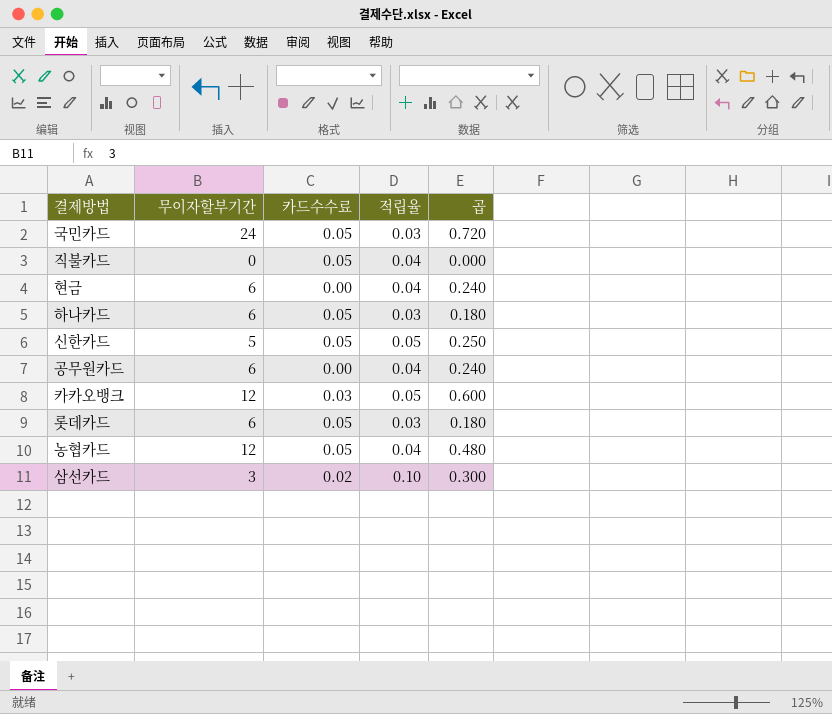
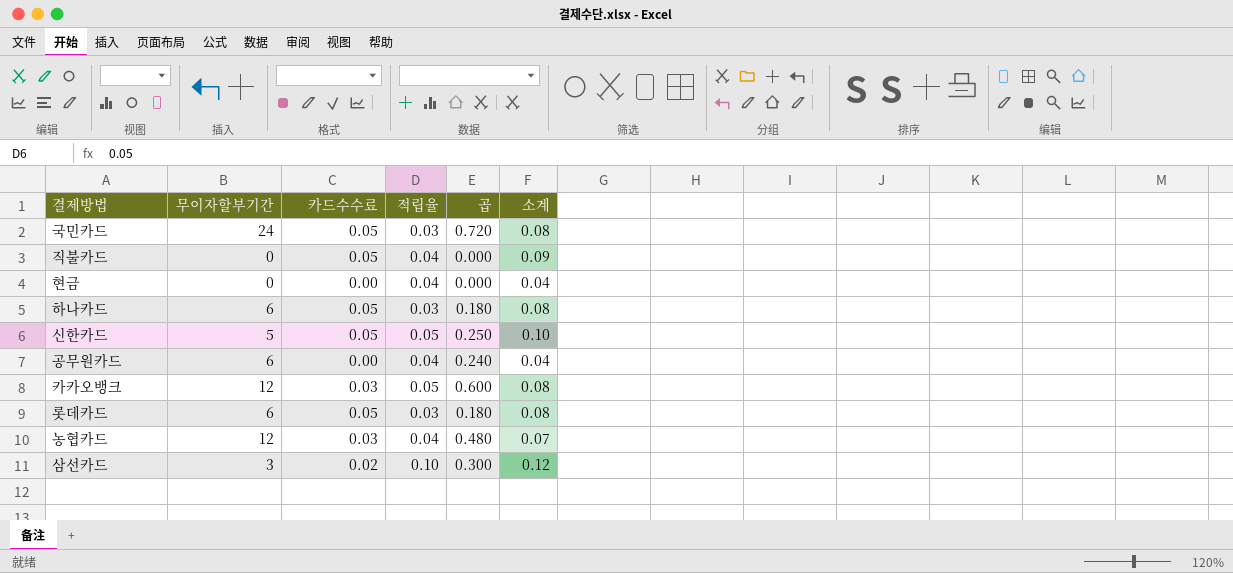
column 소계 | formula: none -> [카드수수료] + [적립율]
현금 | 무이자할부기간: 6 -> 0
현금 | 곱: 0.240 -> 0.000
농협카드 | 카드수수료: 0.05 -> 0.03

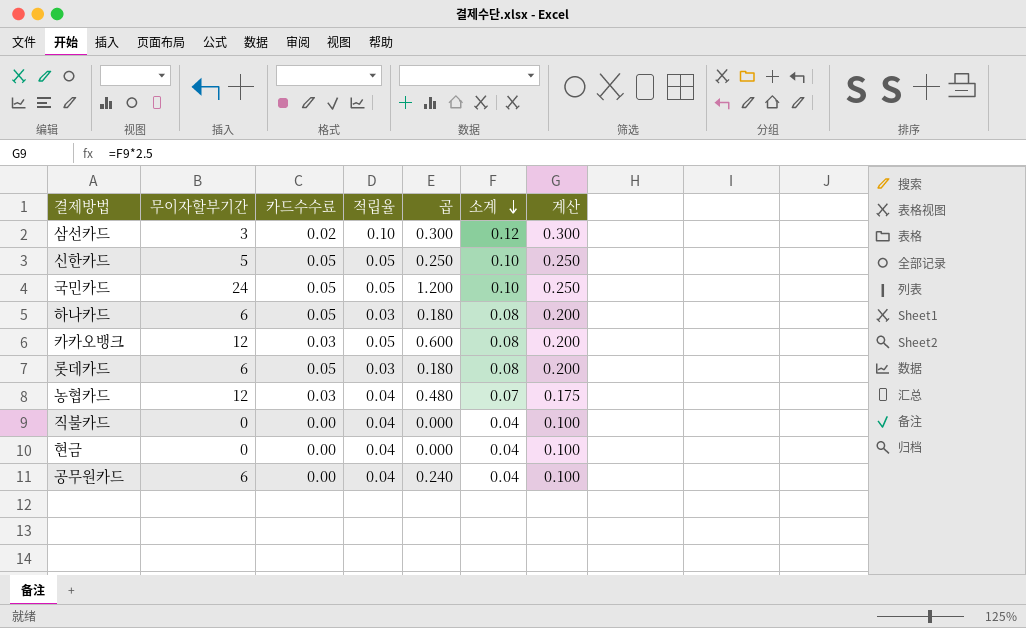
row order: none -> 소계 descending
column 계산 | formula: none -> [소계] * 2.5
국민카드 | 적립율: 0.03 -> 0.05
국민카드 | 곱: 0.720 -> 1.200
국민카드 | 소계: 0.08 -> 0.10
직불카드 | 카드수수료: 0.05 -> 0.00
직불카드 | 소계: 0.09 -> 0.04

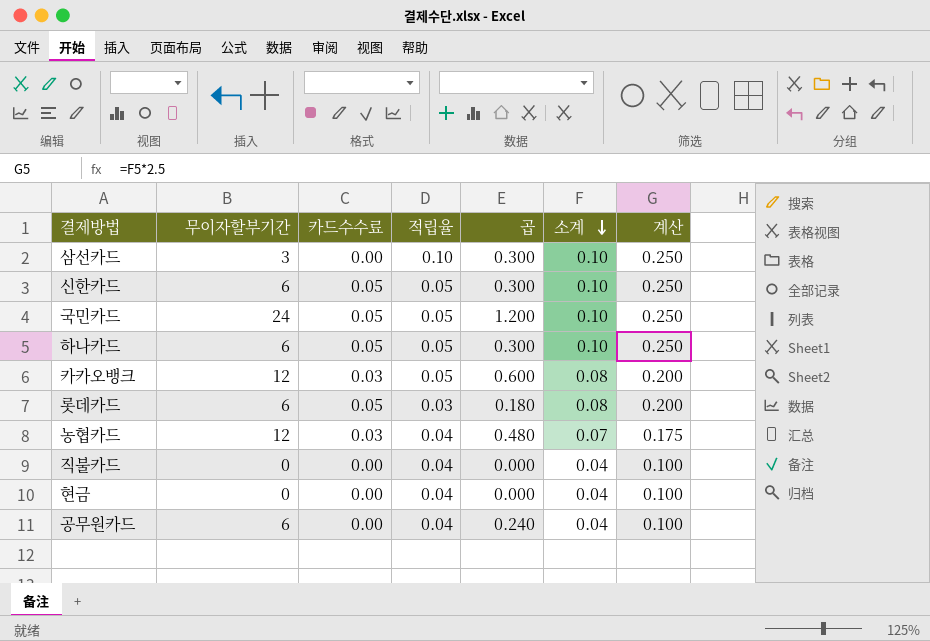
삼선카드 | 카드수수료: 0.02 -> 0.00
삼선카드 | 소계: 0.12 -> 0.10
삼선카드 | 계산: 0.300 -> 0.250
신한카드 | 무이자할부기간: 5 -> 6
신한카드 | 곱: 0.250 -> 0.300
하나카드 | 적립율: 0.03 -> 0.05
하나카드 | 곱: 0.180 -> 0.300
하나카드 | 소계: 0.08 -> 0.10
하나카드 | 계산: 0.200 -> 0.250

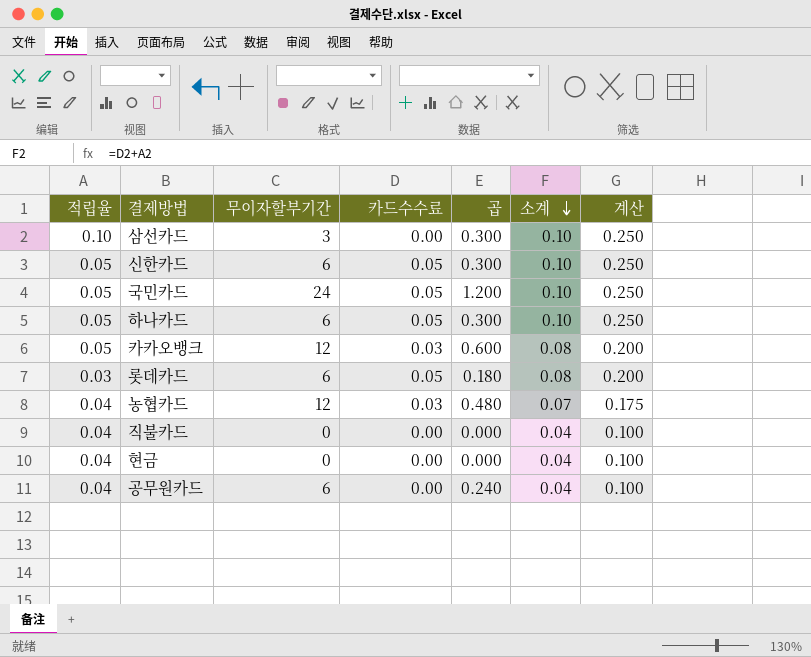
column 적립율 | position: 4 -> 1

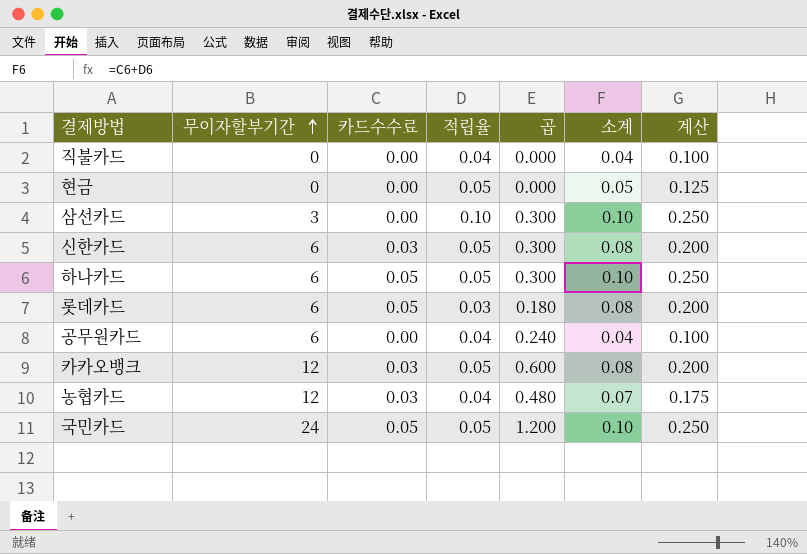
row order: 소계 descending -> 무이자할부기간 ascending
column 적립율 | position: 1 -> 4
현금 | 적립율: 0.04 -> 0.05
현금 | 소계: 0.04 -> 0.05
현금 | 계산: 0.100 -> 0.125
신한카드 | 카드수수료: 0.05 -> 0.03
신한카드 | 소계: 0.10 -> 0.08
신한카드 | 계산: 0.250 -> 0.200

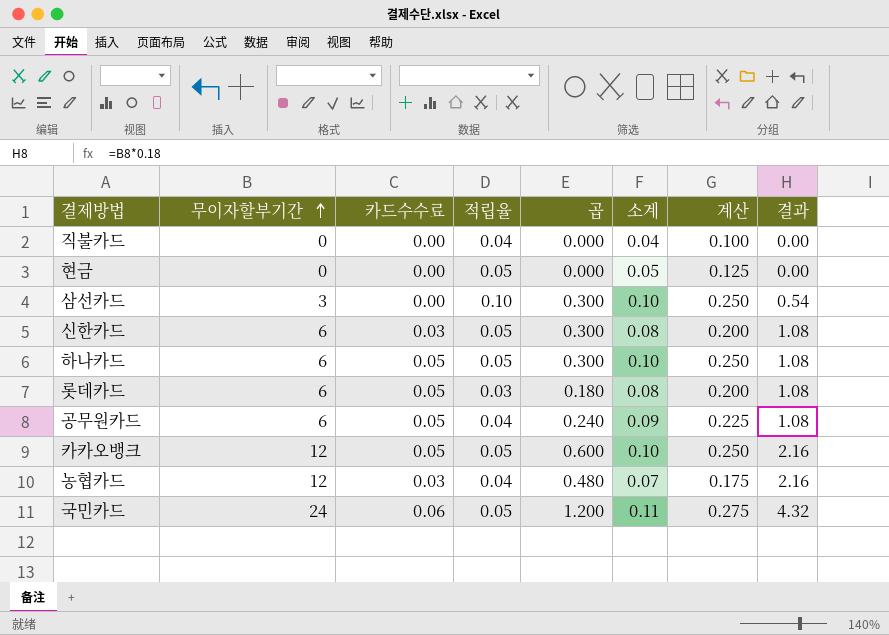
column 결과 | formula: none -> [무이자할부기간] * 0.18
공무원카드 | 카드수수료: 0.00 -> 0.05
공무원카드 | 소계: 0.04 -> 0.09
공무원카드 | 계산: 0.100 -> 0.225
카카오뱅크 | 카드수수료: 0.03 -> 0.05
카카오뱅크 | 소계: 0.08 -> 0.10
카카오뱅크 | 계산: 0.200 -> 0.250
국민카드 | 카드수수료: 0.05 -> 0.06
국민카드 | 소계: 0.10 -> 0.11
국민카드 | 계산: 0.250 -> 0.275

